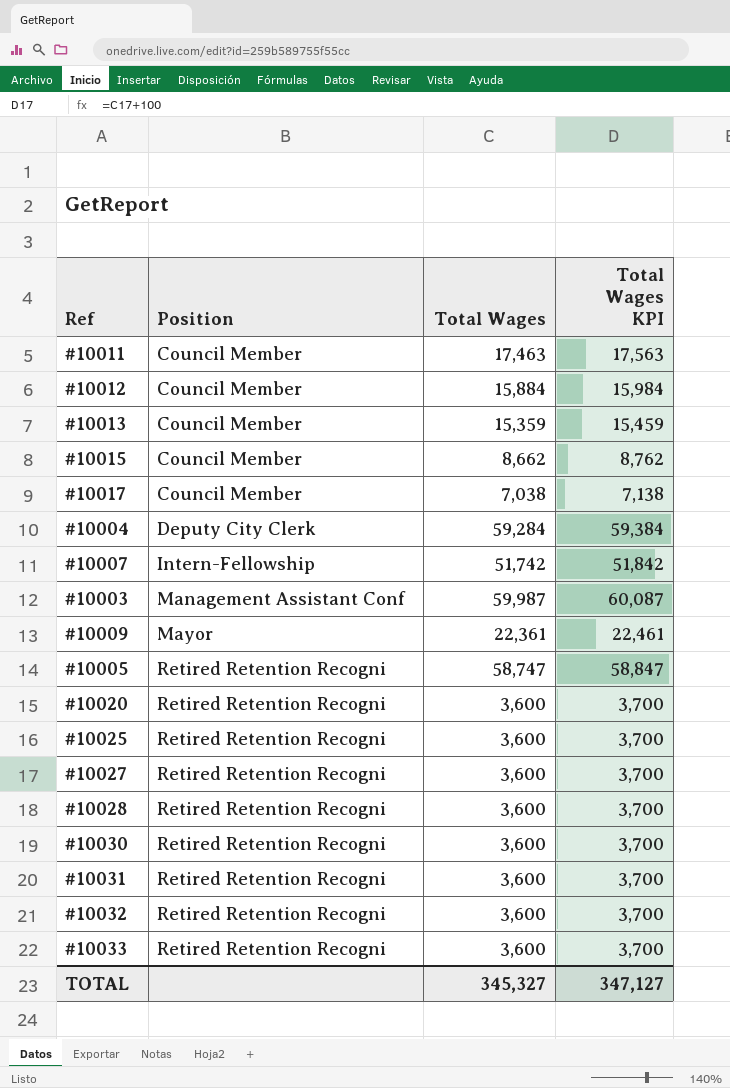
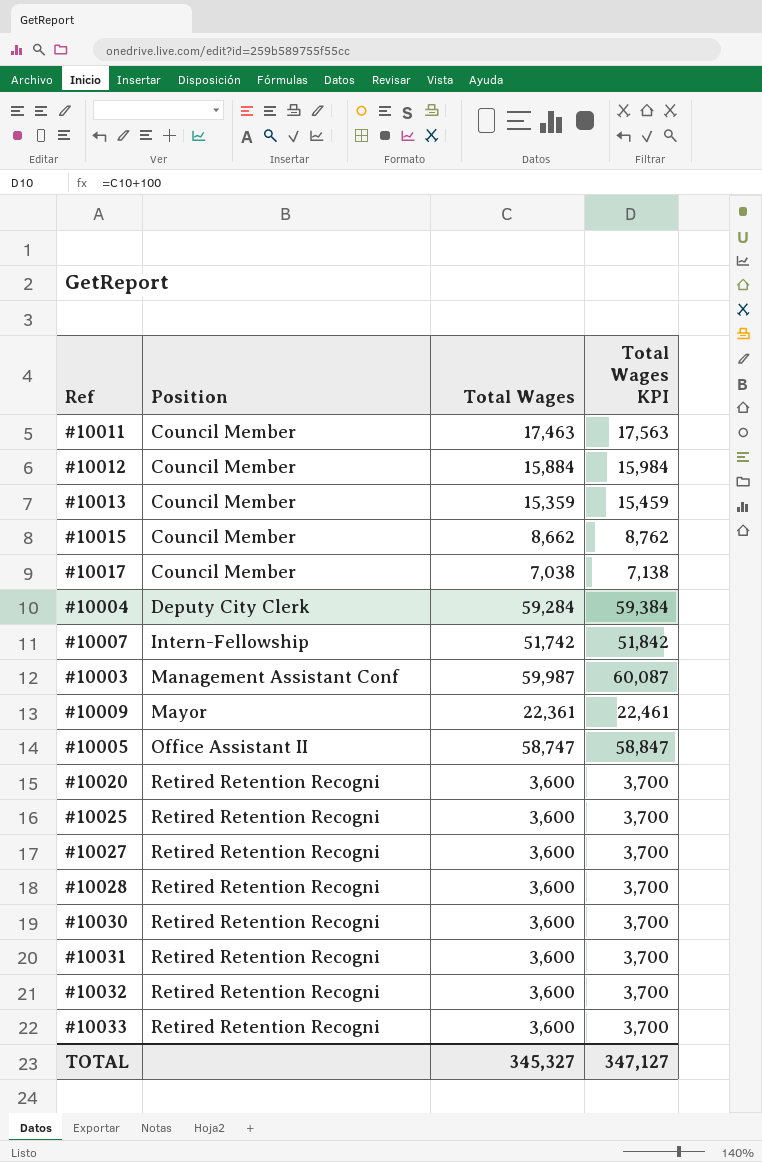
#10005 | Position: Retired Retention Recogni -> Office Assistant II

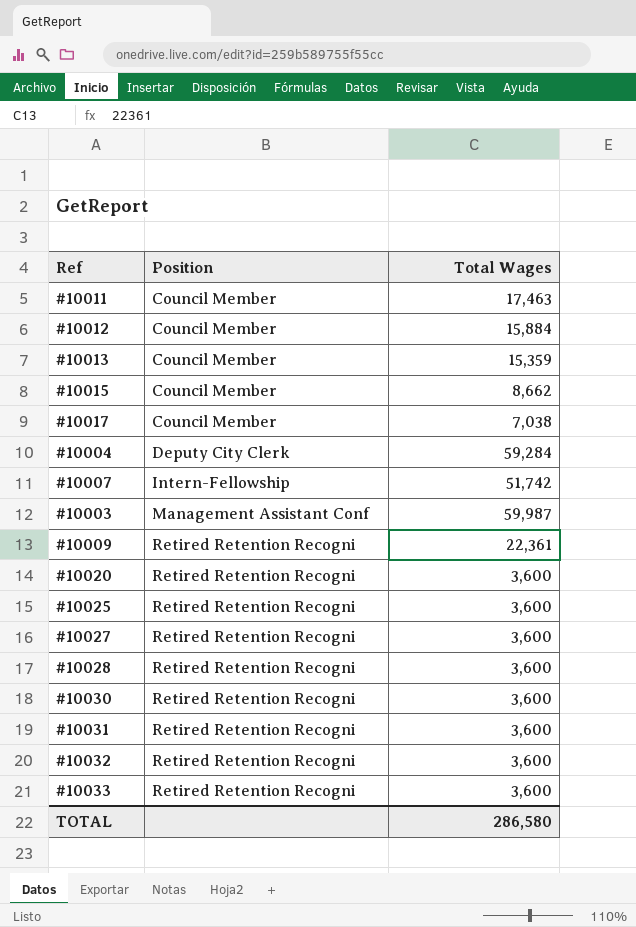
column Total Wages KPI | formula: [Total Wages] + 100 -> none
row #10005: Office Assistant II | 58,747 | 58,847 -> none
#10009 | Position: Mayor -> Retired Retention Recogni
TOTAL | Total Wages: 345,327 -> 286,580

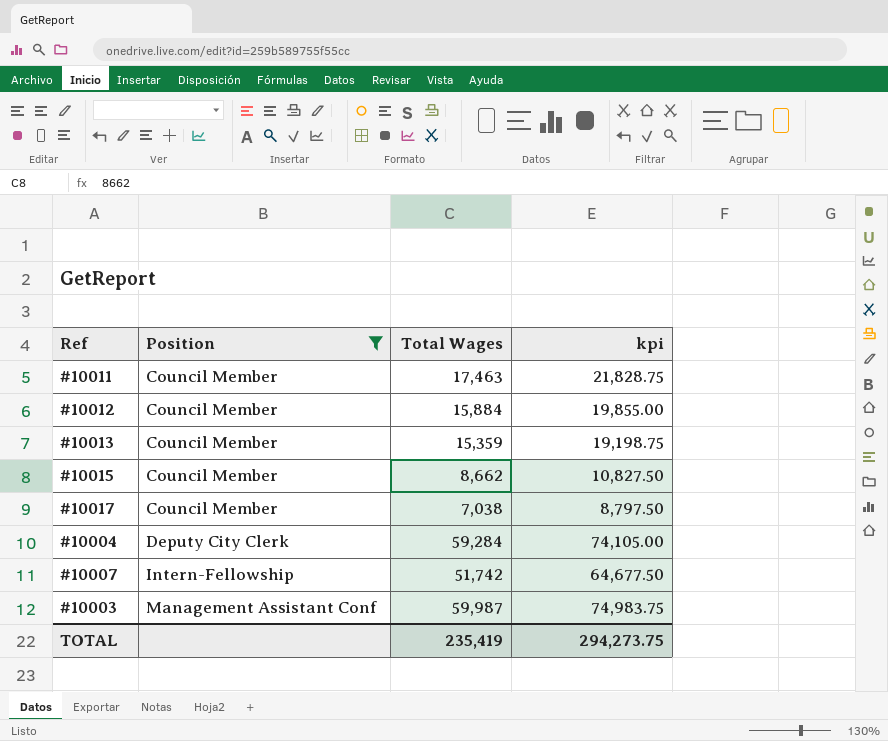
filter: none -> Position != Retired Retention Recogni
column kpi | formula: none -> [Total Wages] * 1.25
TOTAL | Total Wages: 286,580 -> 235,419

